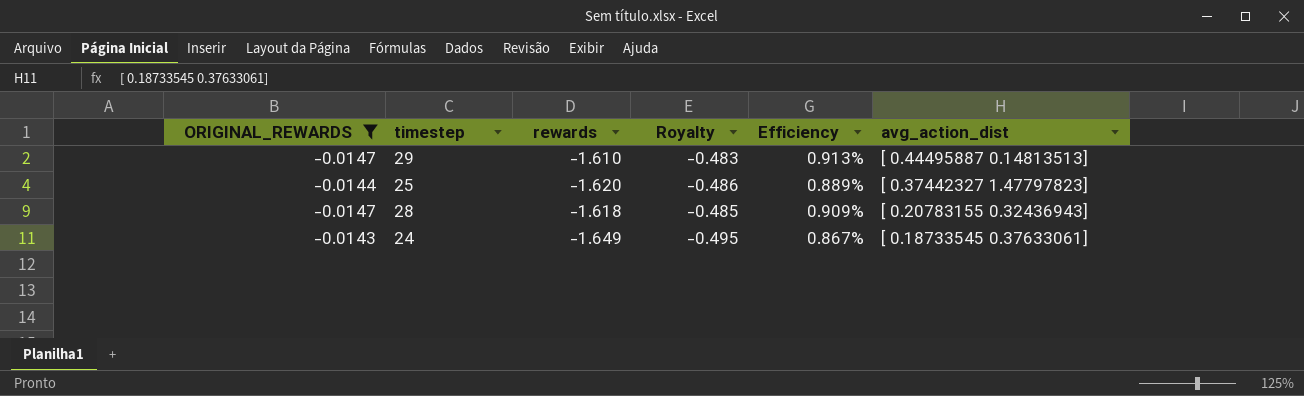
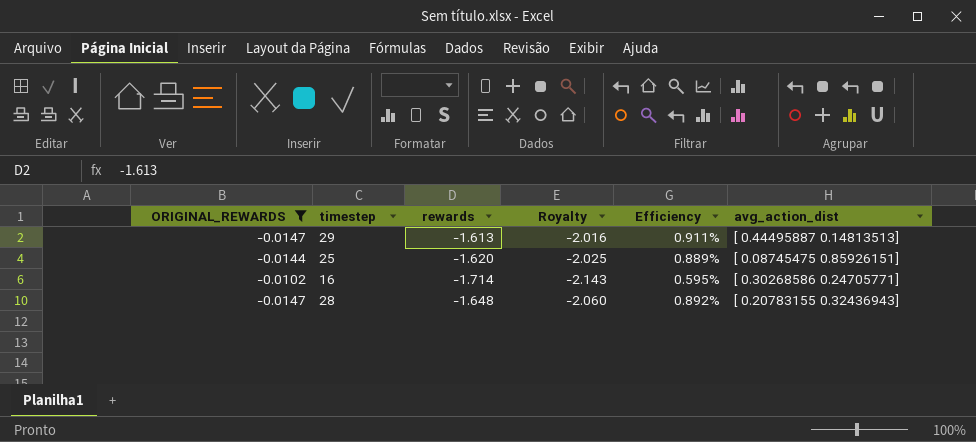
column Royalty | formula: [rewards] * 0.3 -> [rewards] * 1.25
row 24: -0.0143 | -1.649 | -0.495 | 0.867% | [ 0.18733545 0.37633061] -> none
29 | rewards: -1.610 -> -1.613
29 | Efficiency: 0.913% -> 0.911%
25 | avg_action_dist: [ 0.37442327 1.47797823] -> [ 0.08745475 0.85926151]
row 16: none -> -0.0102 | -1.714 | -2.143 | 0.595% | [ 0.30268586 0.24705771]
28 | rewards: -1.618 -> -1.648
28 | Efficiency: 0.909% -> 0.892%

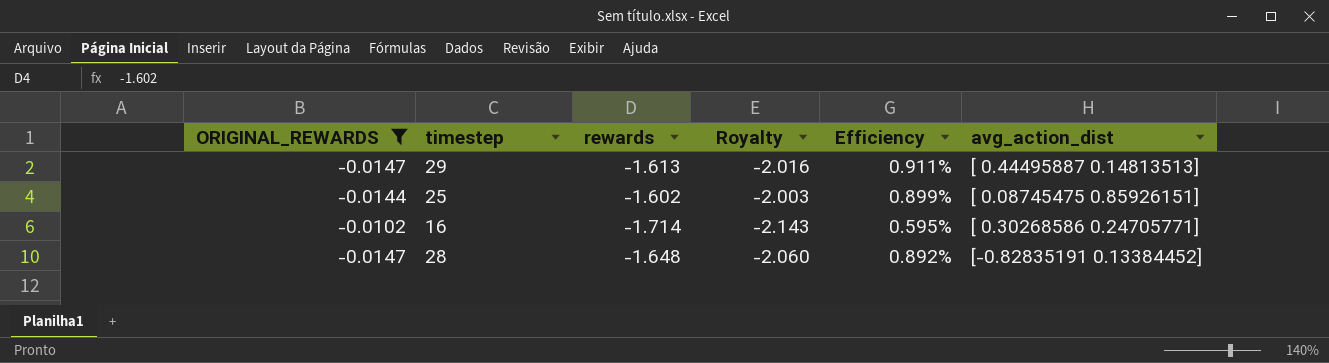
25 | rewards: -1.620 -> -1.602
25 | Royalty: -2.025 -> -2.003
25 | Efficiency: 0.889% -> 0.899%
28 | avg_action_dist: [ 0.20783155 0.32436943] -> [-0.82835191 0.13384452]

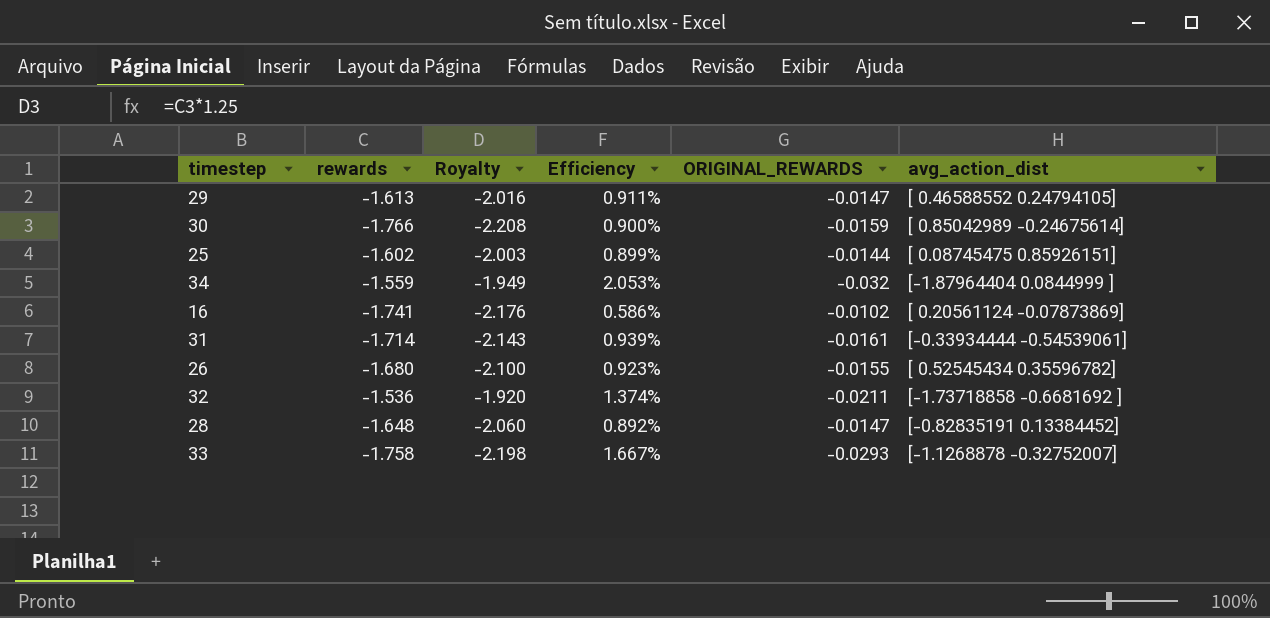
filter: ORIGINAL_REWARDS >= -0.0147 -> none
column ORIGINAL_REWARDS | position: 1 -> 5
29 | avg_action_dist: [ 0.44495887 0.14813513] -> [ 0.46588552 0.24794105]
16 | rewards: -1.714 -> -1.741
16 | Royalty: -2.143 -> -2.176
16 | Efficiency: 0.595% -> 0.586%
16 | avg_action_dist: [ 0.30268586 0.24705771] -> [ 0.20561124 -0.07873869]

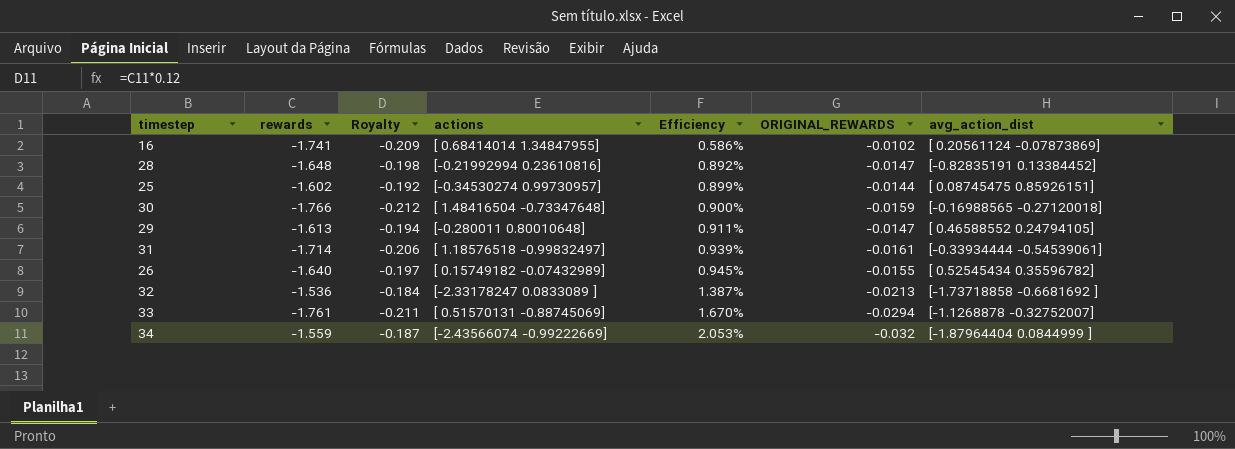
row order: none -> Efficiency ascending
column Royalty | formula: [rewards] * 1.25 -> [rewards] * 0.12
column actions | position: none -> 4
30 | avg_action_dist: [ 0.85042989 -0.24675614] -> [-0.16988565 -0.27120018]
26 | rewards: -1.680 -> -1.640
26 | Efficiency: 0.923% -> 0.945%
32 | Efficiency: 1.374% -> 1.387%
32 | ORIGINAL_REWARDS: -0.0211 -> -0.0213
33 | rewards: -1.758 -> -1.761
33 | Efficiency: 1.667% -> 1.670%
33 | ORIGINAL_REWARDS: -0.0293 -> -0.0294

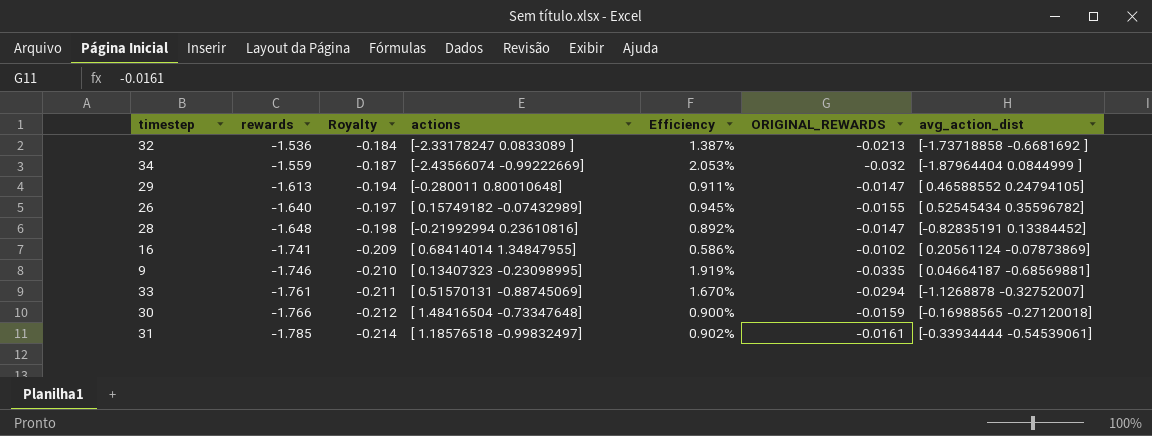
row order: Efficiency ascending -> rewards descending
row 25: -1.602 | -0.192 | [-0.34530274 0.99730957] | 0.899% | -0.0144 | [ 0.08745475 0.85926151] -> none
row 9: none -> -1.746 | -0.210 | [ 0.13407323 -0.23098995] | 1.919% | -0.0335 | [ 0.04664187 -0.68569881]
31 | rewards: -1.714 -> -1.785
31 | Royalty: -0.206 -> -0.214
31 | Efficiency: 0.939% -> 0.902%

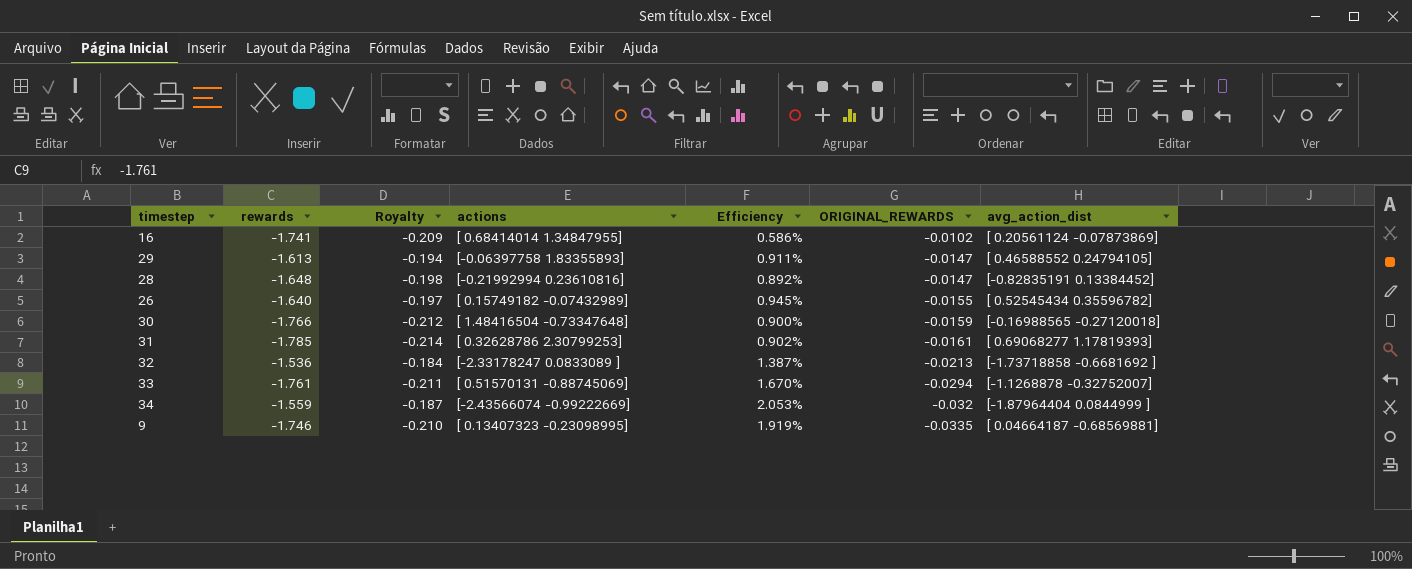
row order: rewards descending -> ORIGINAL_REWARDS descending
29 | actions: [-0.280011 0.80010648] -> [-0.06397758 1.83355893]
31 | actions: [ 1.18576518 -0.99832497] -> [ 0.32628786 2.30799253]
31 | avg_action_dist: [-0.33934444 -0.54539061] -> [ 0.69068277 1.17819393]

